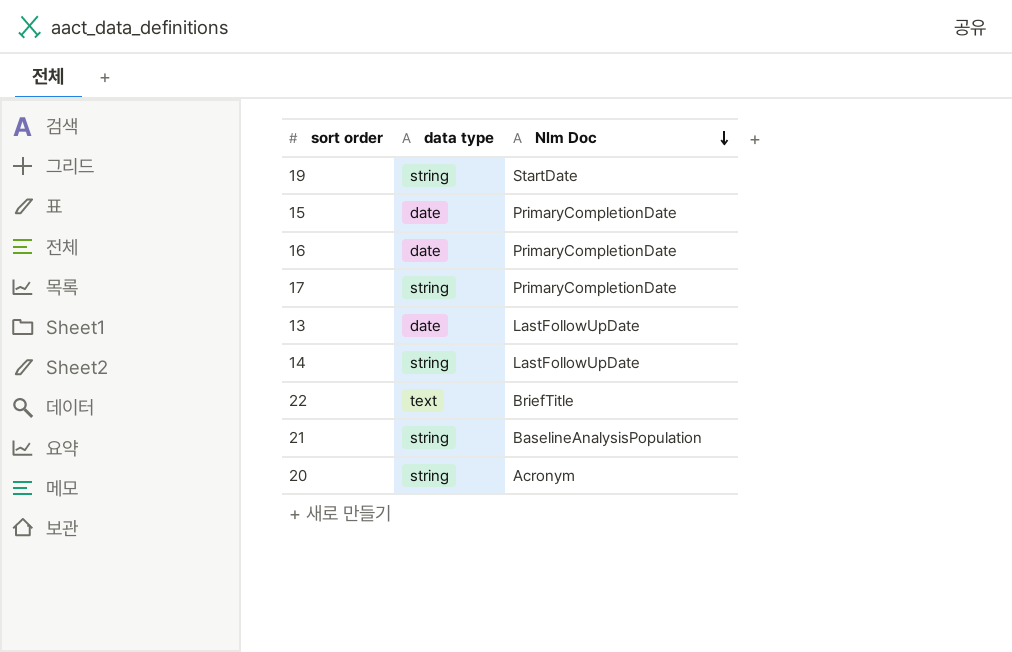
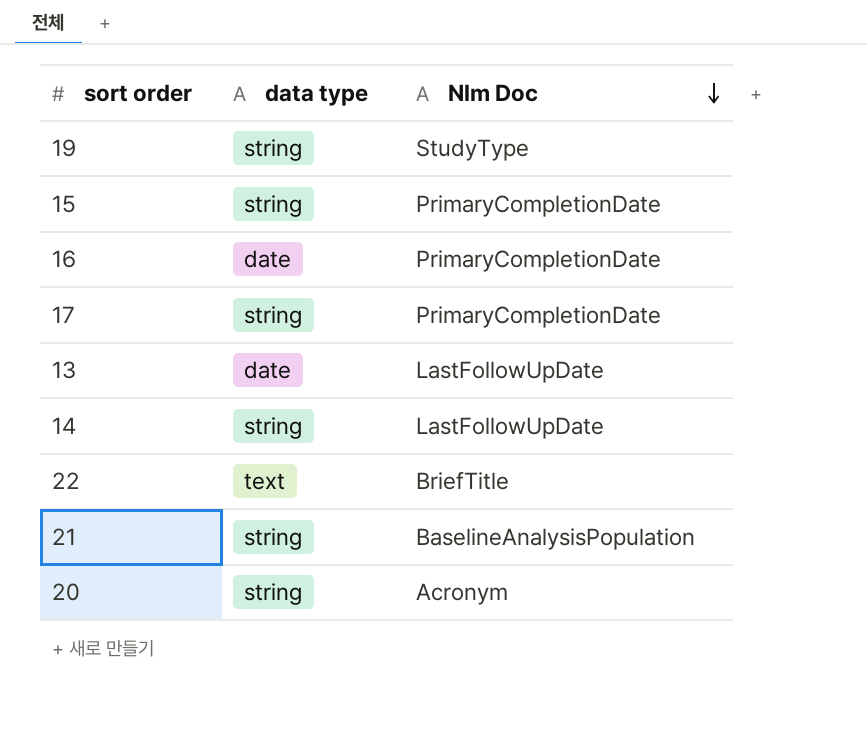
19 | Nlm Doc: StartDate -> StudyType
15 | data type: date -> string

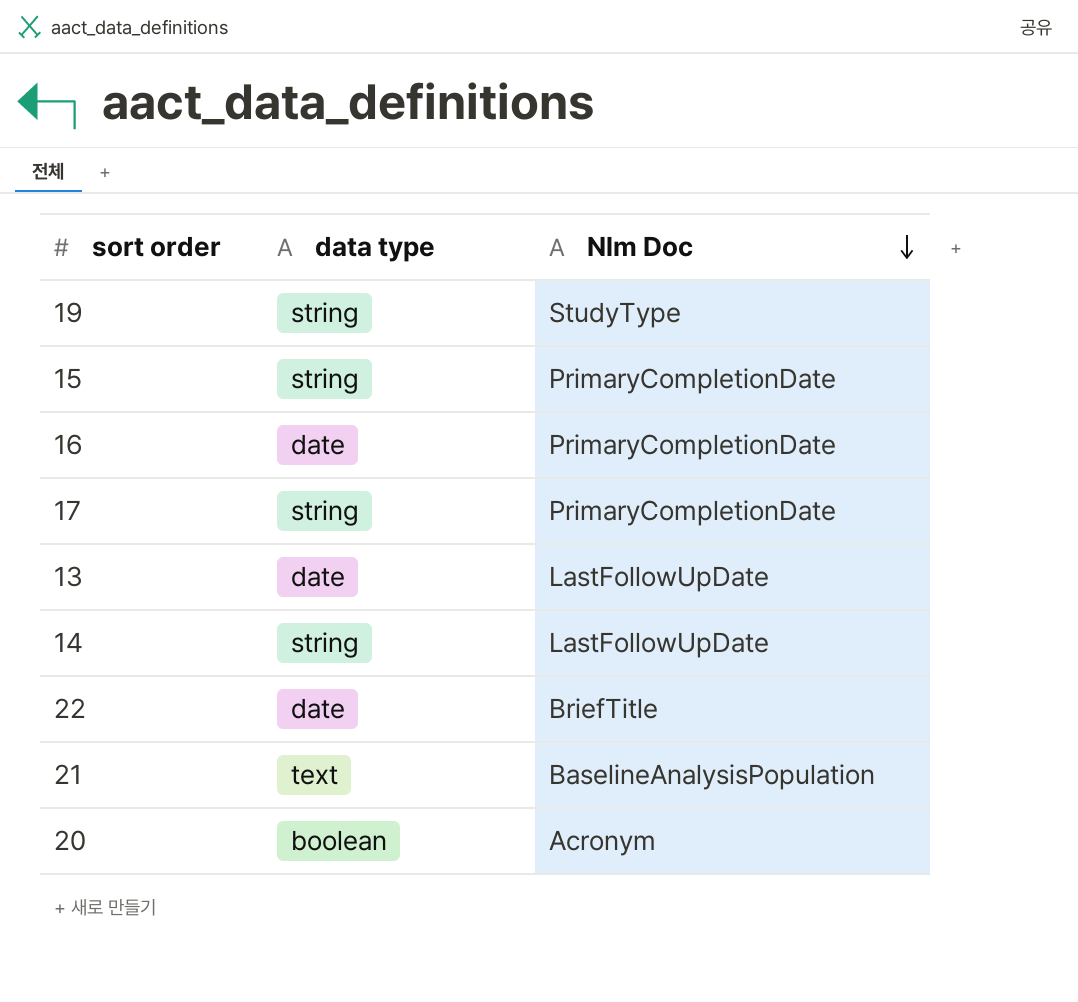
22 | data type: text -> date
21 | data type: string -> text
20 | data type: string -> boolean

